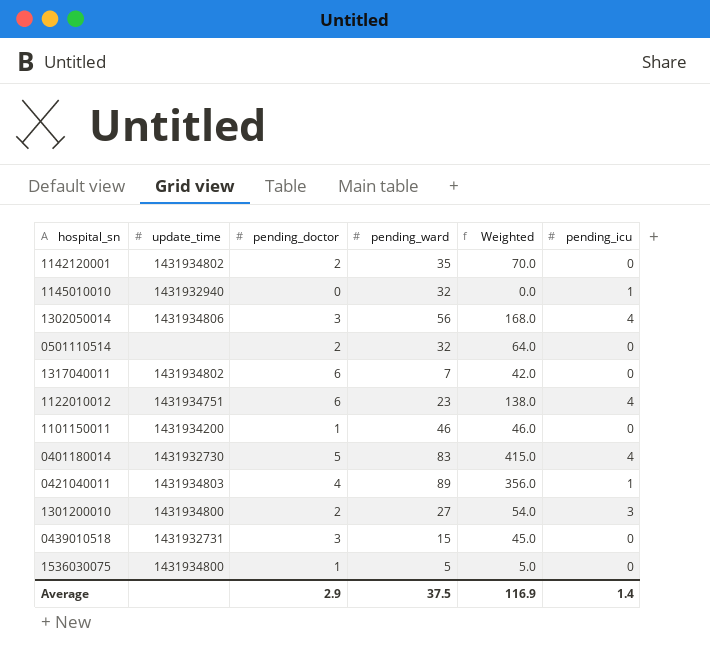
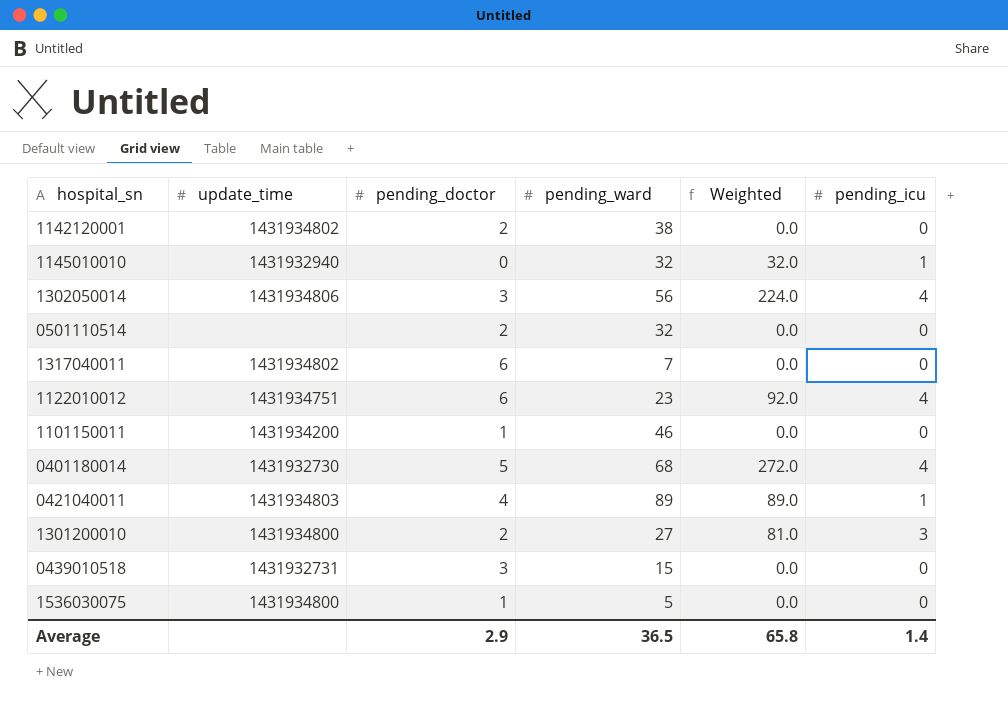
column Weighted | formula: [pending_doctor] * [pending_ward] -> [pending_ward] * [pending_icu]
1142120001 | pending_ward: 35 -> 38
0401180014 | pending_ward: 83 -> 68
Average | pending_ward: 37.5 -> 36.5
Average | Weighted: 116.9 -> 65.8

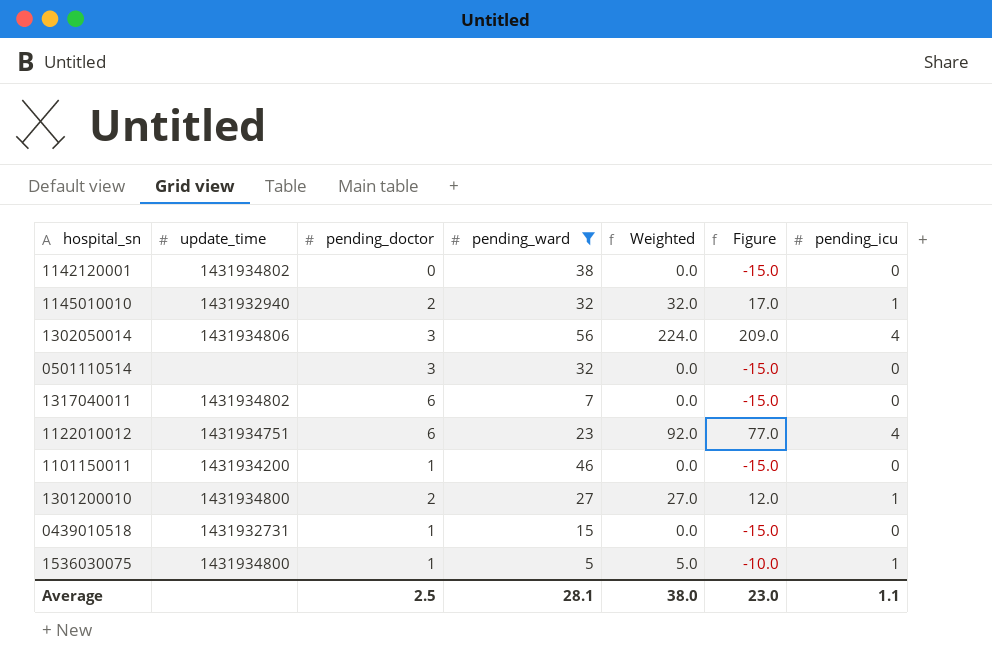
filter: none -> pending_ward <= 56
column Figure | formula: none -> [Weighted] - 15
1142120001 | pending_doctor: 2 -> 0
1145010010 | pending_doctor: 0 -> 2
0501110514 | pending_doctor: 2 -> 3
1301200010 | Weighted: 81.0 -> 27.0
1301200010 | pending_icu: 3 -> 1
0439010518 | pending_doctor: 3 -> 1
1536030075 | Weighted: 0.0 -> 5.0
1536030075 | pending_icu: 0 -> 1
Average | pending_doctor: 2.9 -> 2.5
Average | pending_ward: 36.5 -> 28.1
Average | Weighted: 65.8 -> 38.0
Average | pending_icu: 1.4 -> 1.1

